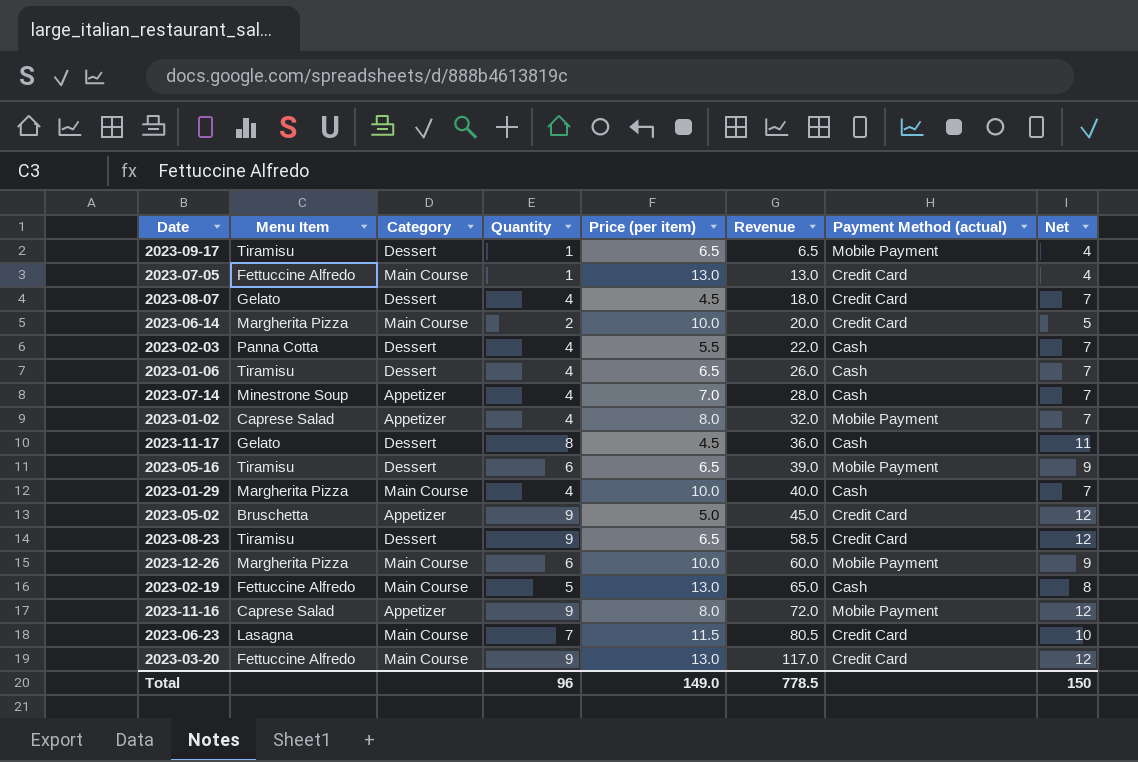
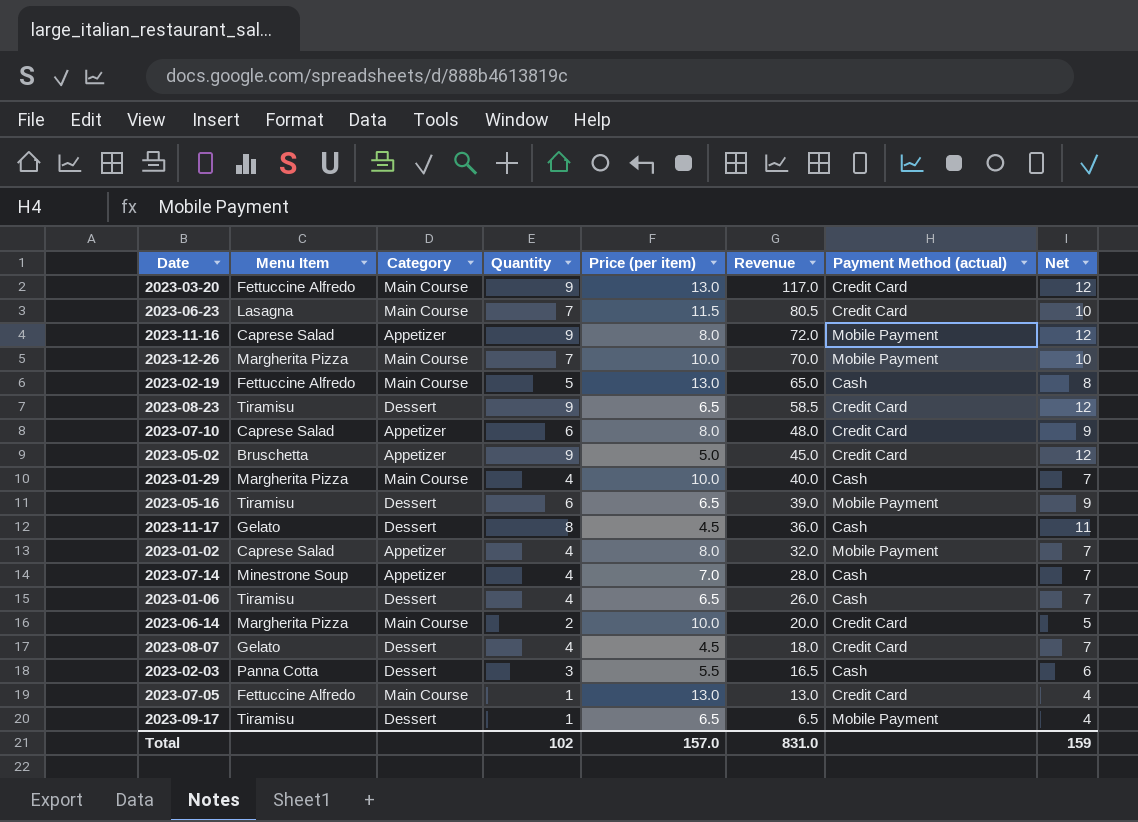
row order: Revenue ascending -> Revenue descending
2023-12-26 | Quantity: 6 -> 7
2023-12-26 | Revenue: 60.0 -> 70.0
2023-12-26 | Net: 9 -> 10
row 2023-07-10: none -> Caprese Salad | Appetizer | 6 | 8.0 | 48.0 | Credit Card | 9
2023-02-03 | Quantity: 4 -> 3
2023-02-03 | Revenue: 22.0 -> 16.5
2023-02-03 | Net: 7 -> 6
Total | Quantity: 96 -> 102
Total | Price (per item): 149.0 -> 157.0
Total | Revenue: 778.5 -> 831.0
Total | Net: 150 -> 159

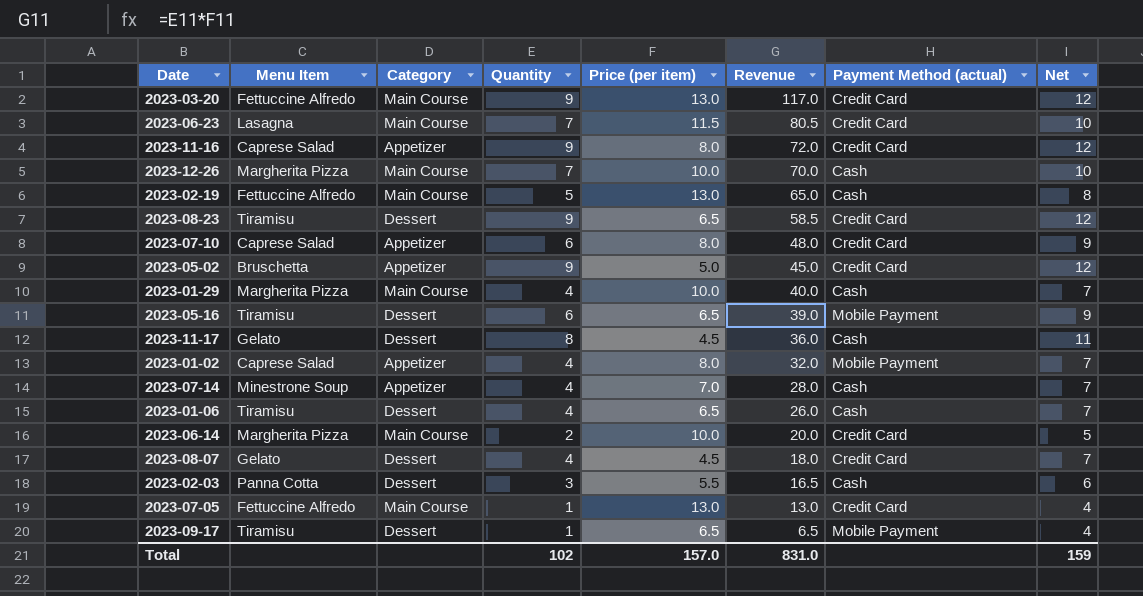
2023-11-16 | Payment Method (actual): Mobile Payment -> Credit Card
2023-12-26 | Payment Method (actual): Mobile Payment -> Cash

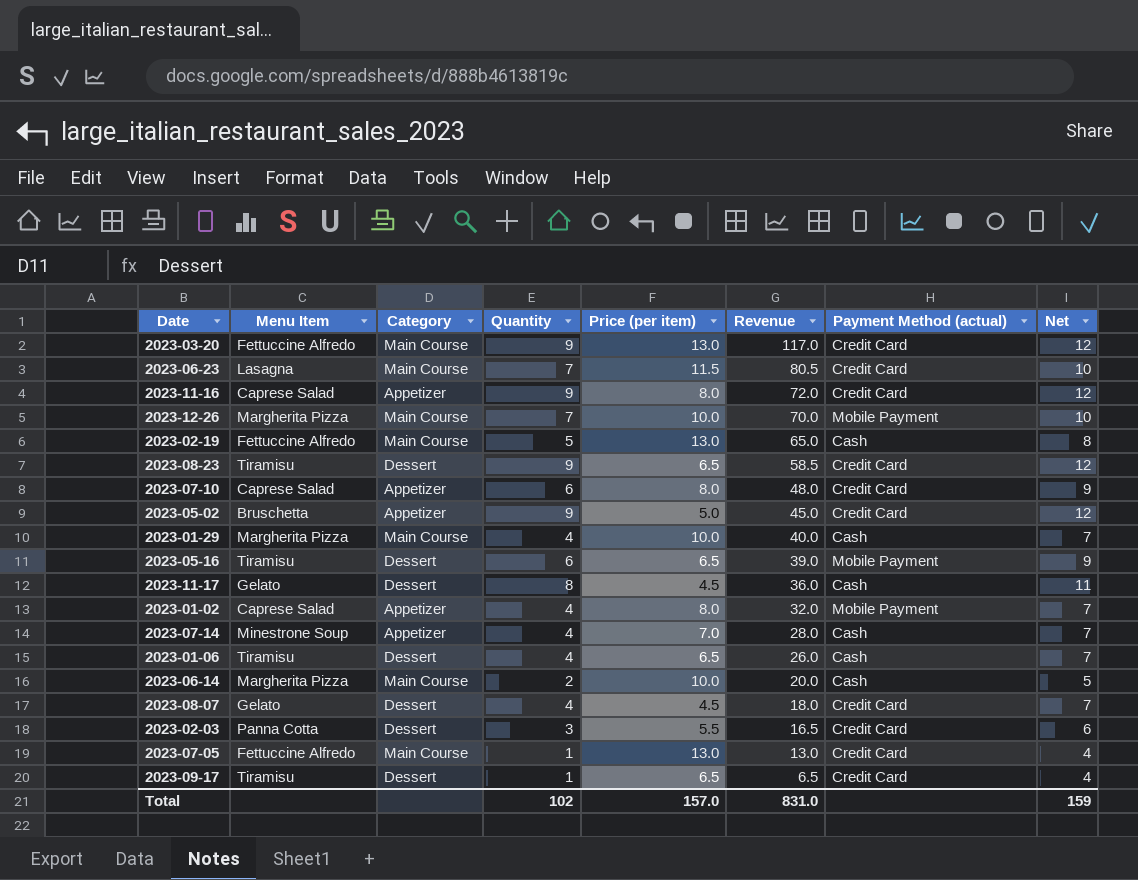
2023-12-26 | Payment Method (actual): Cash -> Mobile Payment
2023-06-14 | Payment Method (actual): Credit Card -> Cash
2023-02-03 | Payment Method (actual): Cash -> Credit Card
2023-09-17 | Payment Method (actual): Mobile Payment -> Credit Card

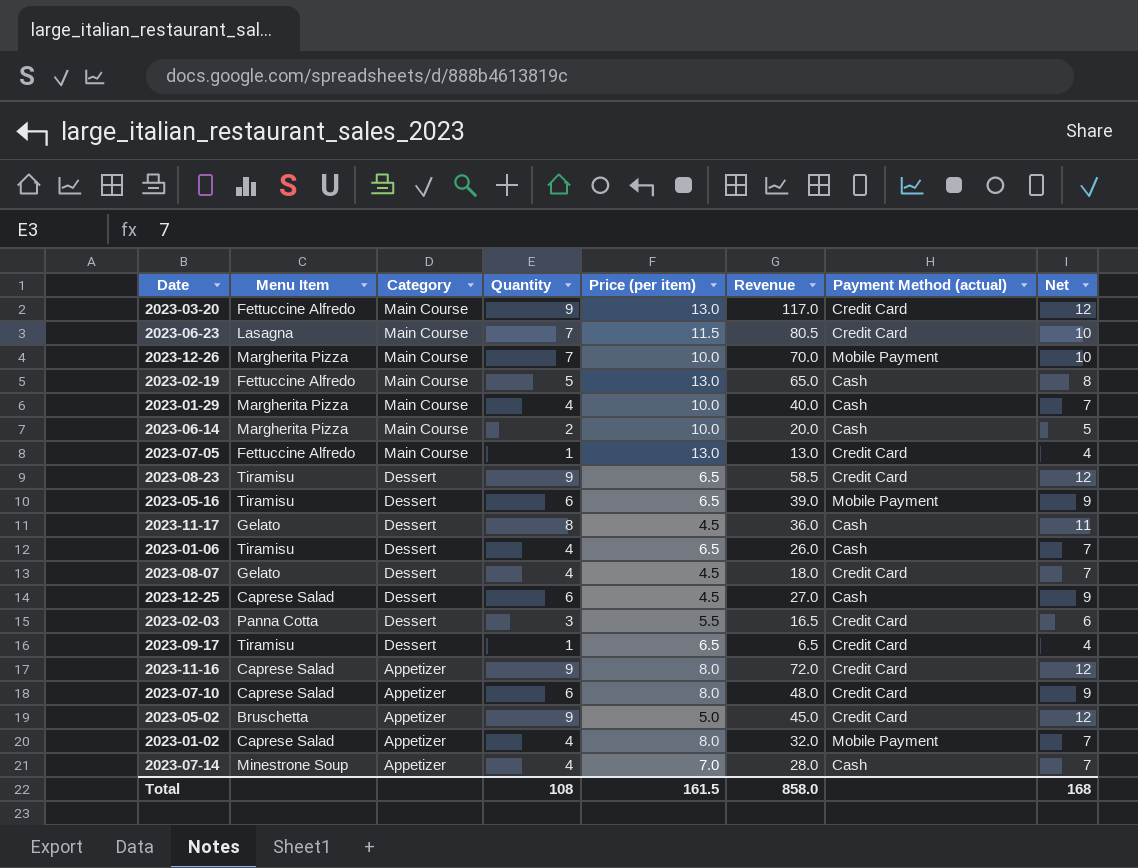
row order: Revenue descending -> Category descending
row 2023-12-25: none -> Caprese Salad | Dessert | 6 | 4.5 | 27.0 | Cash | 9
Total | Quantity: 102 -> 108
Total | Price (per item): 157.0 -> 161.5
Total | Revenue: 831.0 -> 858.0
Total | Net: 159 -> 168

